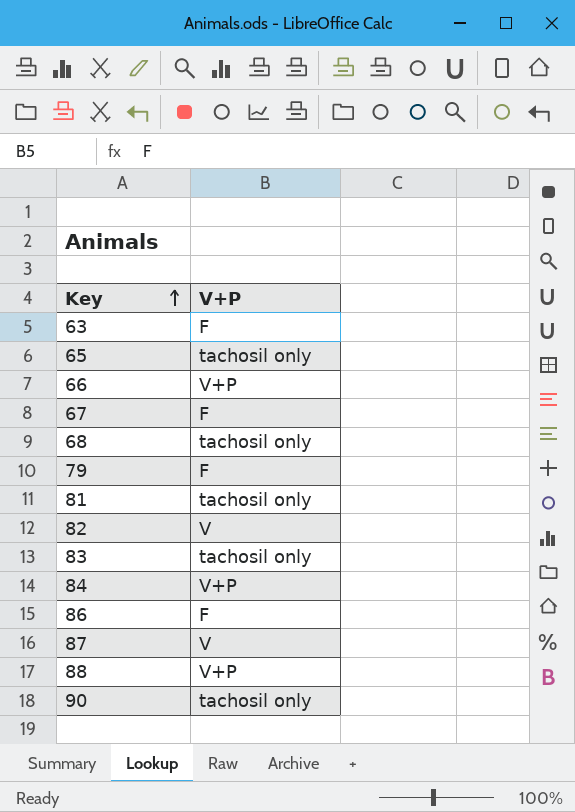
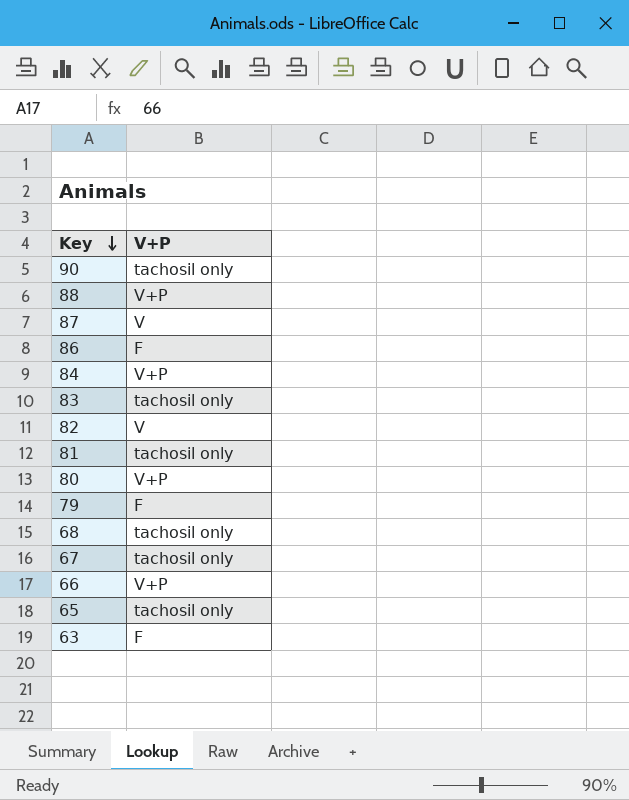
row order: Key ascending -> Key descending
row 80: none -> V+P
67 | V+P: F -> tachosil only

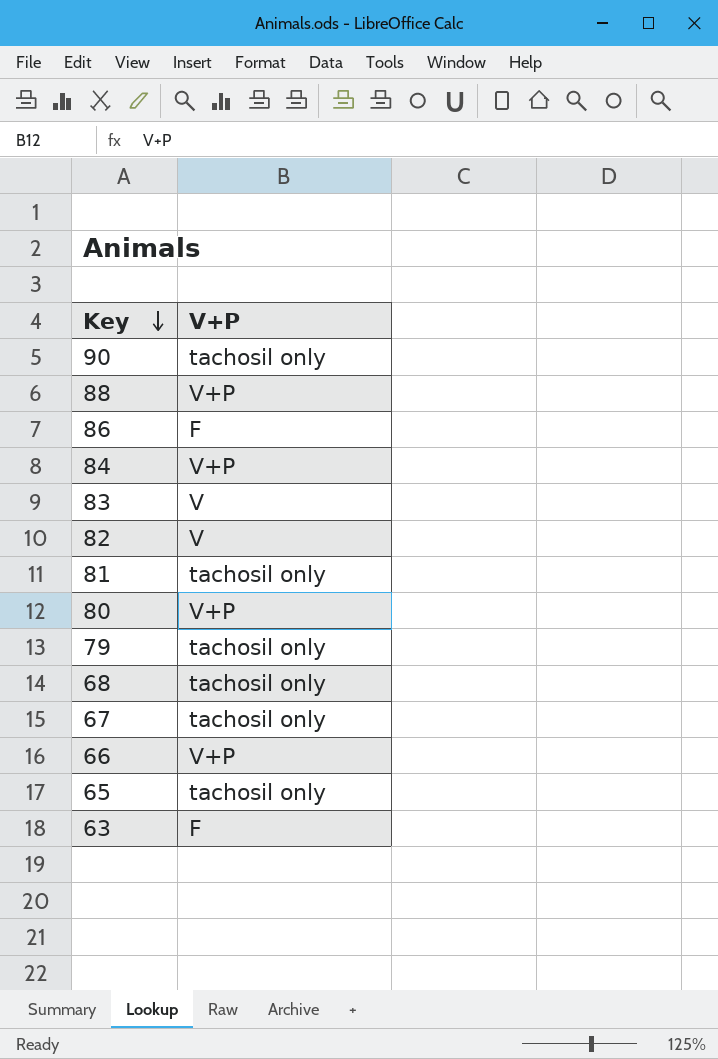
row 87: V -> none
83 | V+P: tachosil only -> V
79 | V+P: F -> tachosil only

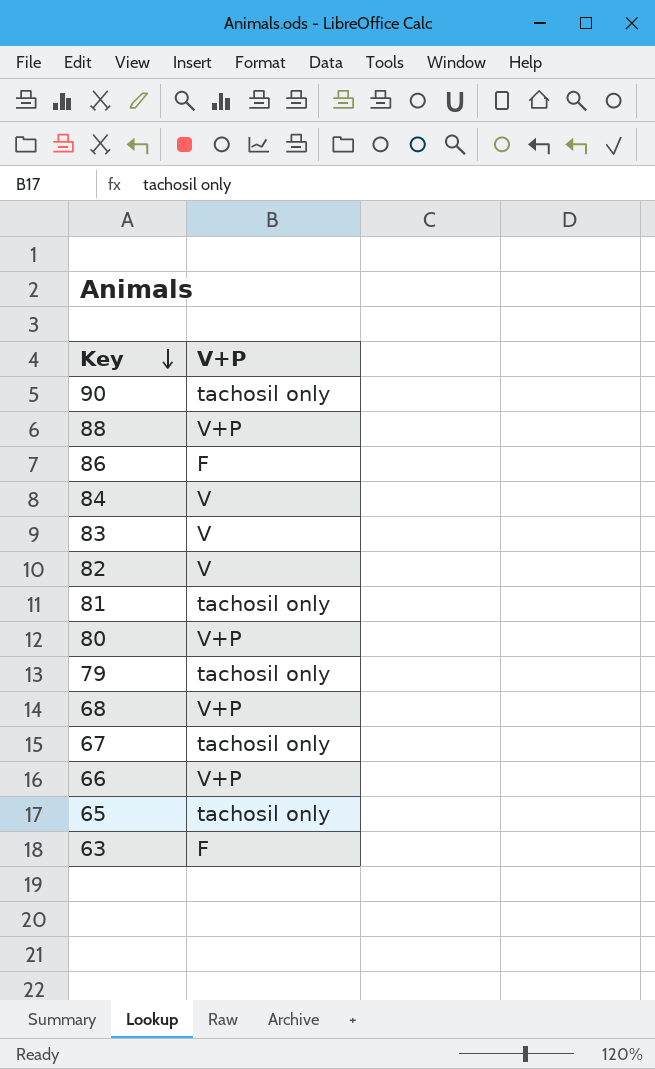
84 | V+P: V+P -> V
68 | V+P: tachosil only -> V+P

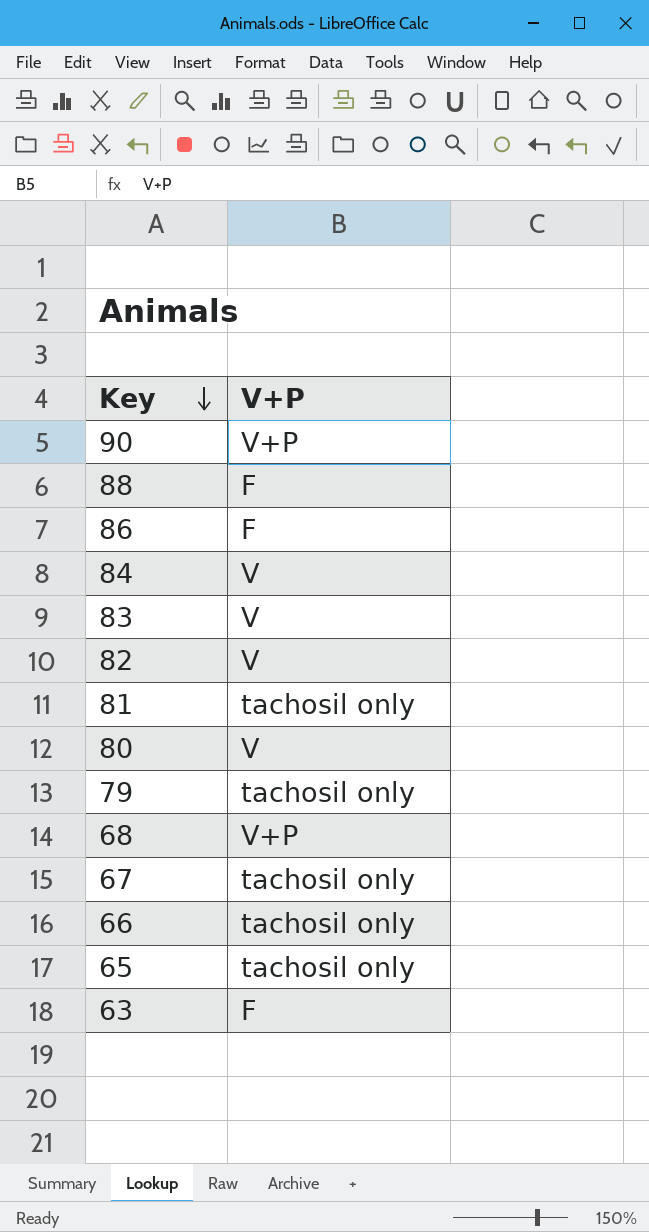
90 | V+P: tachosil only -> V+P
88 | V+P: V+P -> F
80 | V+P: V+P -> V
66 | V+P: V+P -> tachosil only

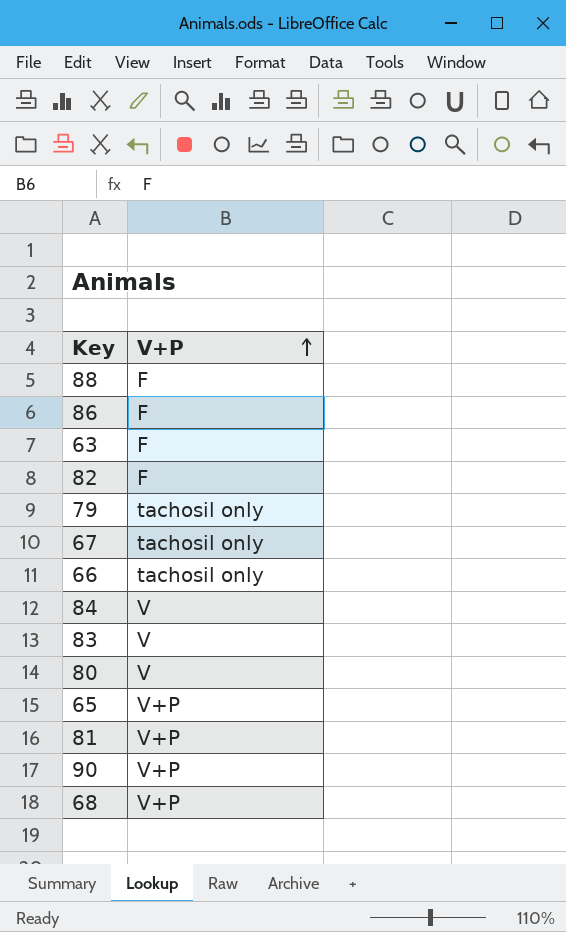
row order: Key descending -> V+P ascending
82 | V+P: V -> F
65 | V+P: tachosil only -> V+P
81 | V+P: tachosil only -> V+P

